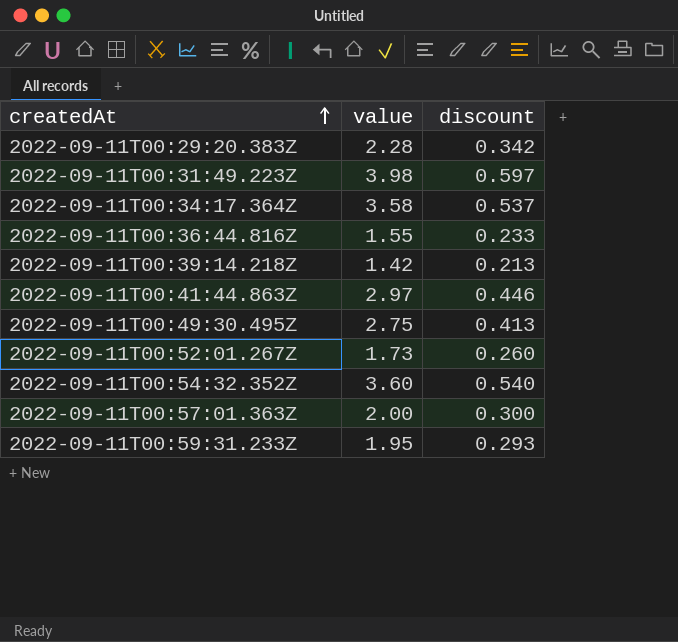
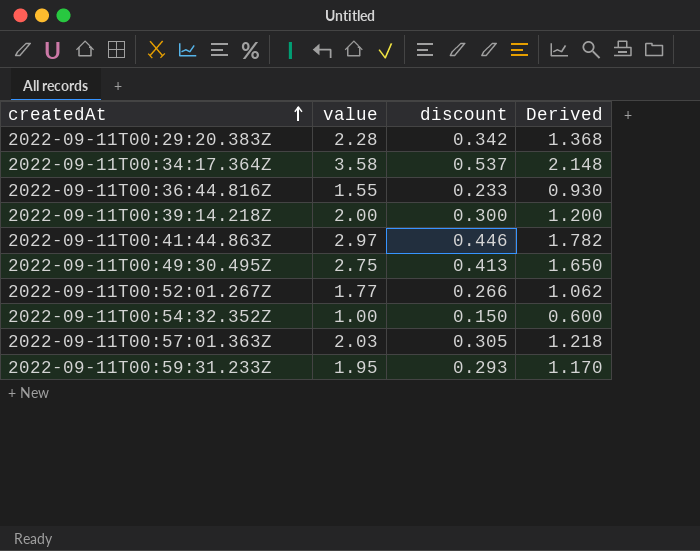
column Derived | formula: none -> [value] * 0.6
row 2022-09-11T00:31:49.223Z: 3.98 | 0.597 -> none
2022-09-11T00:39:14.218Z | value: 1.42 -> 2.00
2022-09-11T00:39:14.218Z | discount: 0.213 -> 0.300
2022-09-11T00:52:01.267Z | value: 1.73 -> 1.77
2022-09-11T00:52:01.267Z | discount: 0.260 -> 0.266
2022-09-11T00:54:32.352Z | value: 3.60 -> 1.00
2022-09-11T00:54:32.352Z | discount: 0.540 -> 0.150
2022-09-11T00:57:01.363Z | value: 2.00 -> 2.03
2022-09-11T00:57:01.363Z | discount: 0.300 -> 0.305

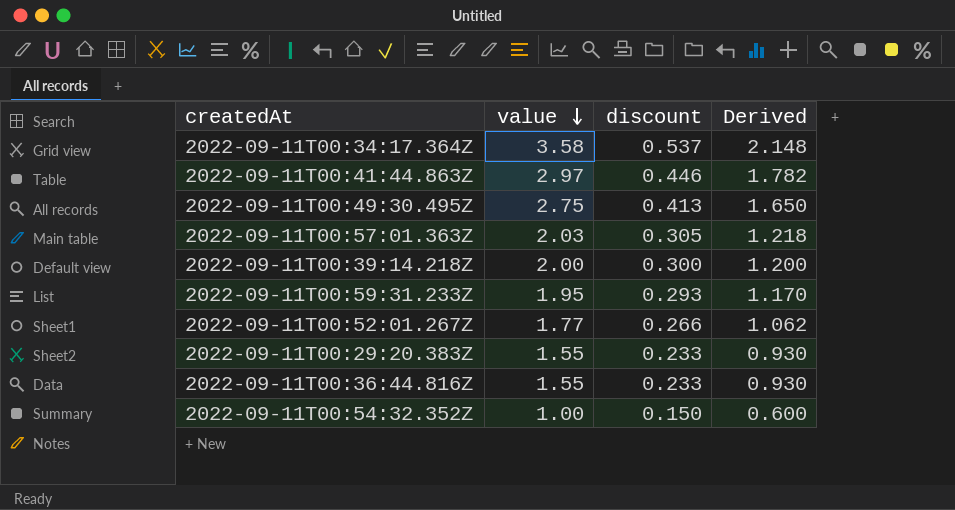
row order: createdAt ascending -> value descending
2022-09-11T00:29:20.383Z | value: 2.28 -> 1.55
2022-09-11T00:29:20.383Z | discount: 0.342 -> 0.233
2022-09-11T00:29:20.383Z | Derived: 1.368 -> 0.930

